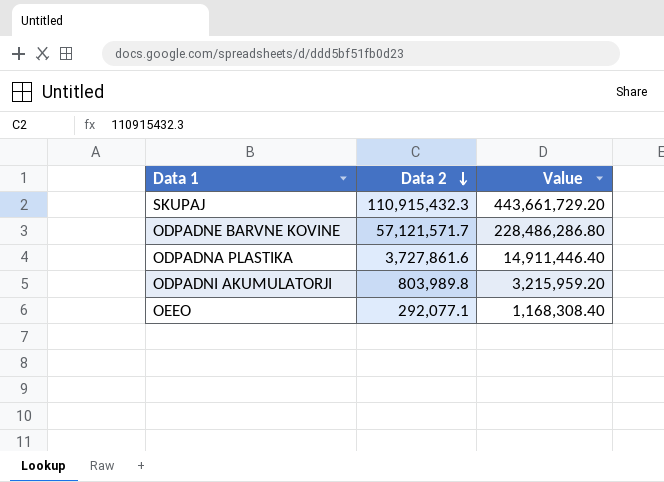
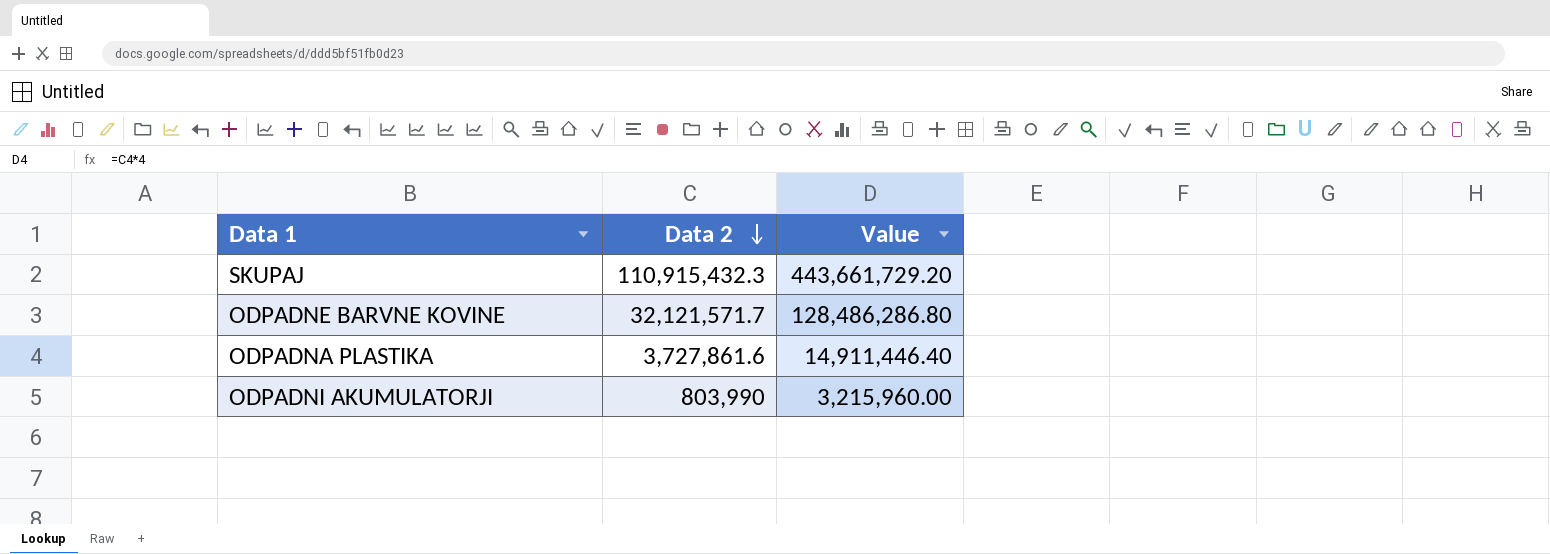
row OEEO: 292,077.1 | 1,168,308.40 -> none
ODPADNE BARVNE KOVINE | Data 2: 57,121,571.7 -> 32,121,571.7
ODPADNE BARVNE KOVINE | Value: 228,486,286.80 -> 128,486,286.80
ODPADNI AKUMULATORJI | Data 2: 803,989.8 -> 803,990
ODPADNI AKUMULATORJI | Value: 3,215,959.20 -> 3,215,960.00

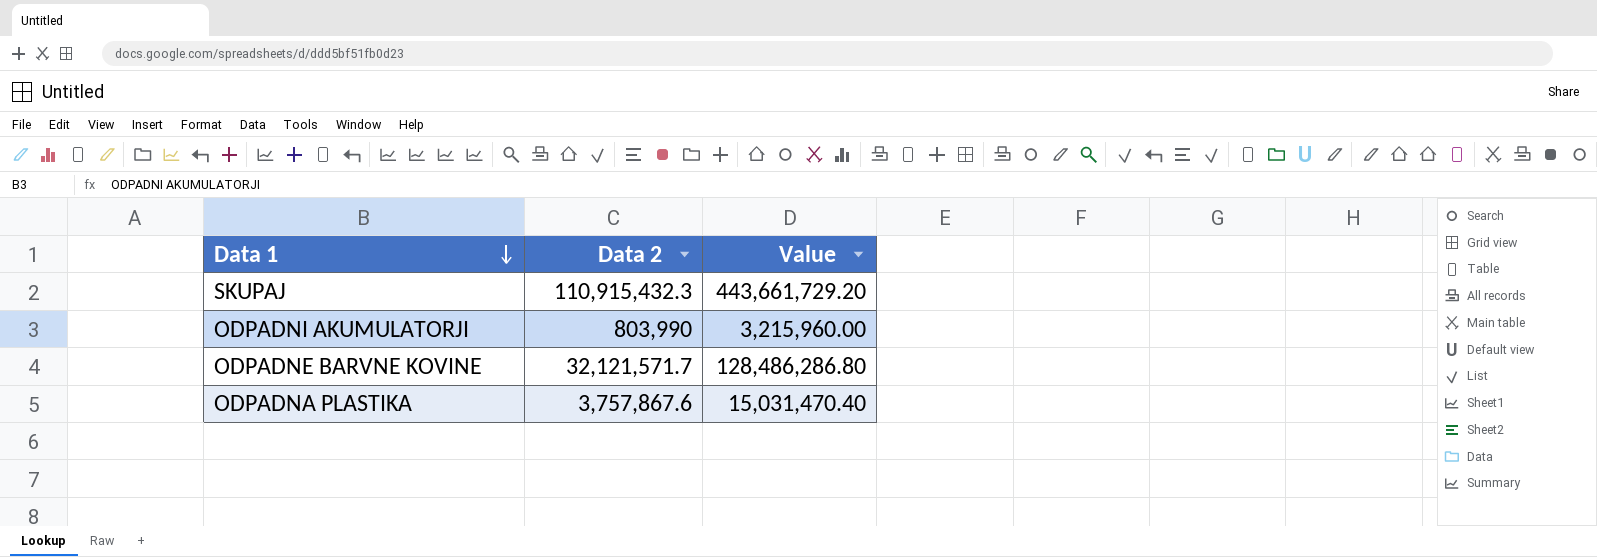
row order: Data 2 descending -> Data 1 descending
ODPADNA PLASTIKA | Data 2: 3,727,861.6 -> 3,757,867.6
ODPADNA PLASTIKA | Value: 14,911,446.40 -> 15,031,470.40

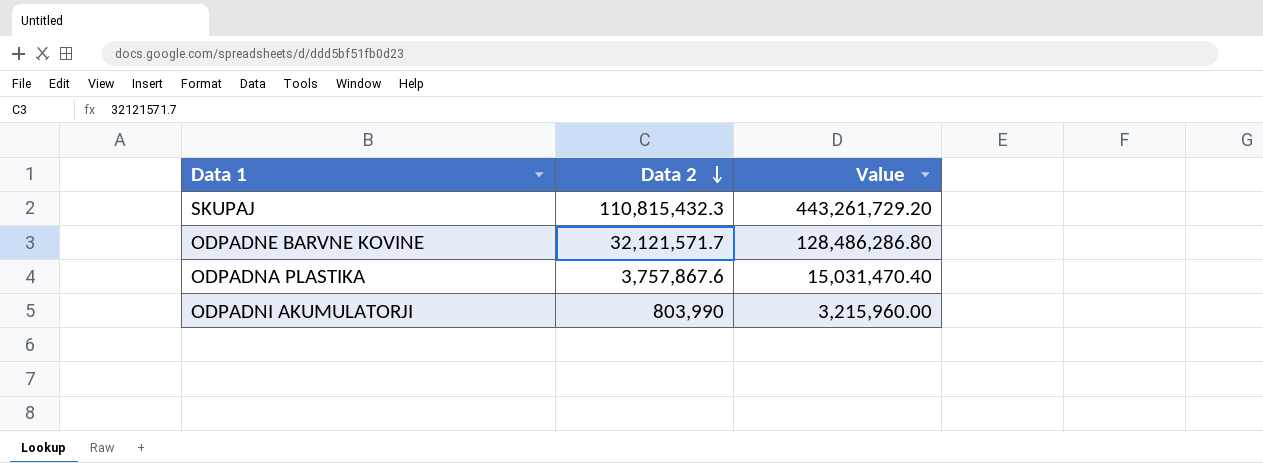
row order: Data 1 descending -> Data 2 descending
SKUPAJ | Data 2: 110,915,432.3 -> 110,815,432.3
SKUPAJ | Value: 443,661,729.20 -> 443,261,729.20

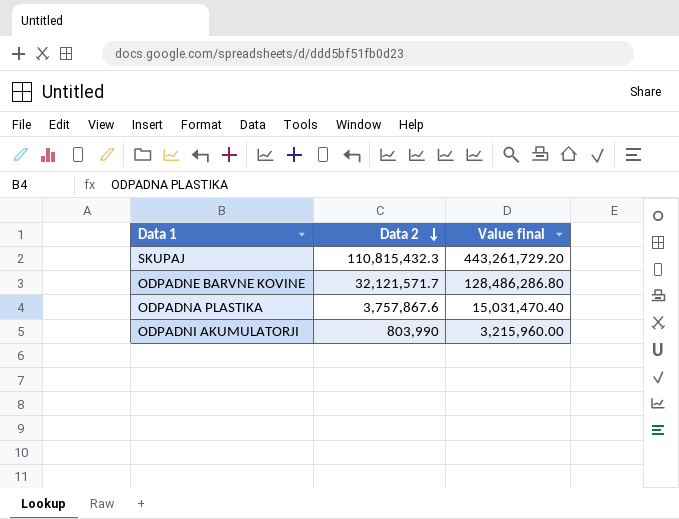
column name: Value -> Value final

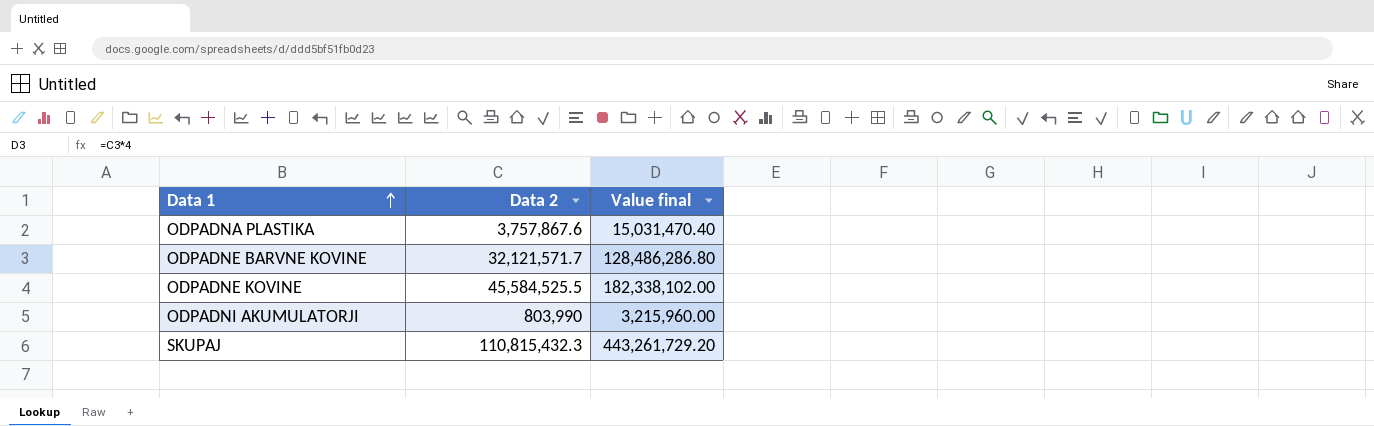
row order: Data 2 descending -> Data 1 ascending
row ODPADNE KOVINE: none -> 45,584,525.5 | 182,338,102.00

